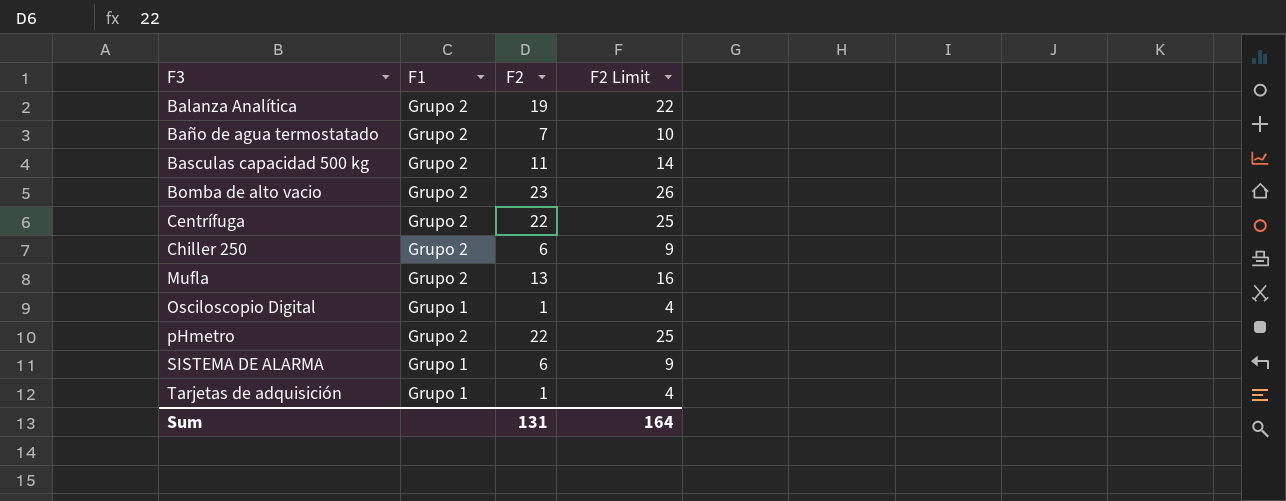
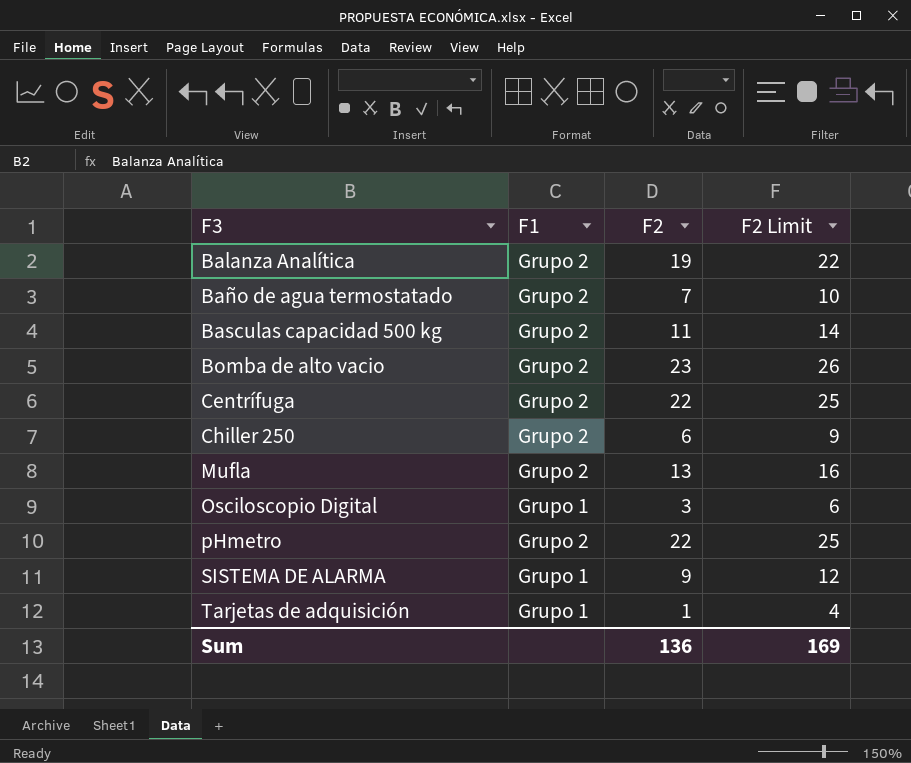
Osciloscopio Digital | F2: 1 -> 3
Osciloscopio Digital | F2 Limit: 4 -> 6
SISTEMA DE ALARMA | F2: 6 -> 9
SISTEMA DE ALARMA | F2 Limit: 9 -> 12
Sum | F2: 131 -> 136
Sum | F2 Limit: 164 -> 169

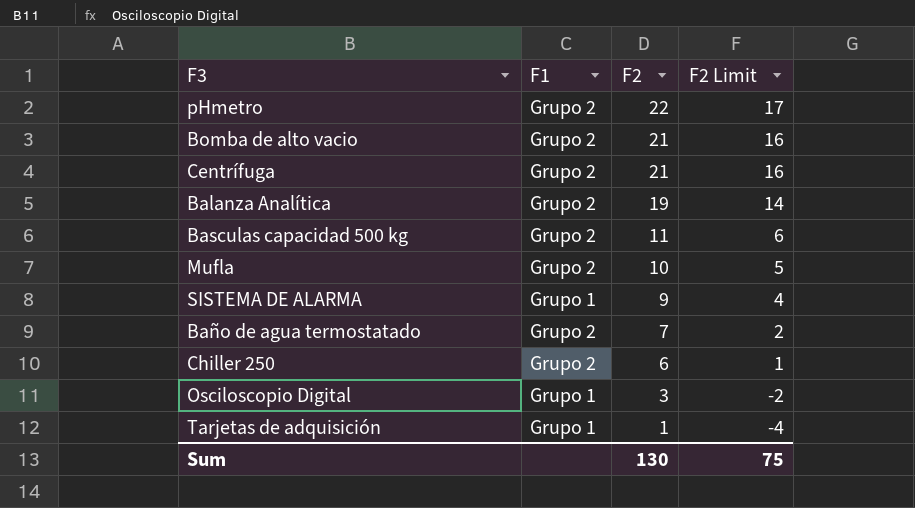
row order: F3 ascending -> F2 descending
column F2 Limit | formula: [F2] + 3 -> [F2] - 5
Bomba de alto vacio | F2: 23 -> 21
Centrífuga | F2: 22 -> 21
Mufla | F2: 13 -> 10
Sum | F2: 136 -> 130
Sum | F2 Limit: 169 -> 75

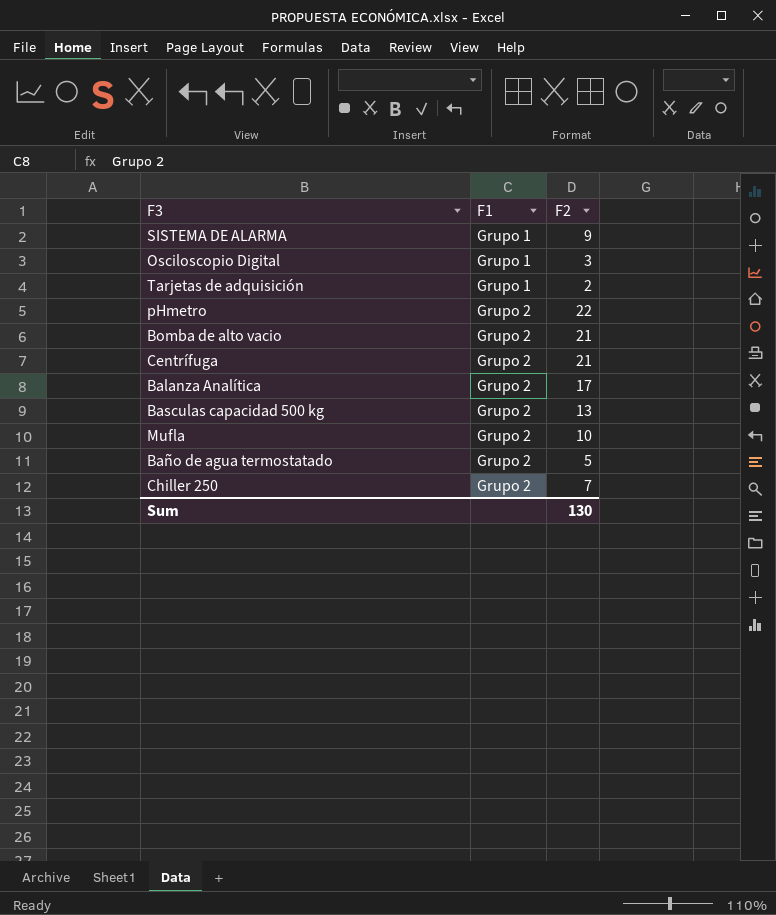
row order: F2 descending -> F1 ascending
column F2 Limit | formula: [F2] - 5 -> none
Tarjetas de adquisición | F2: 1 -> 2
Balanza Analítica | F2: 19 -> 17
Basculas capacidad 500 kg | F2: 11 -> 13
Baño de agua termostatado | F2: 7 -> 5
Chiller 250 | F2: 6 -> 7

